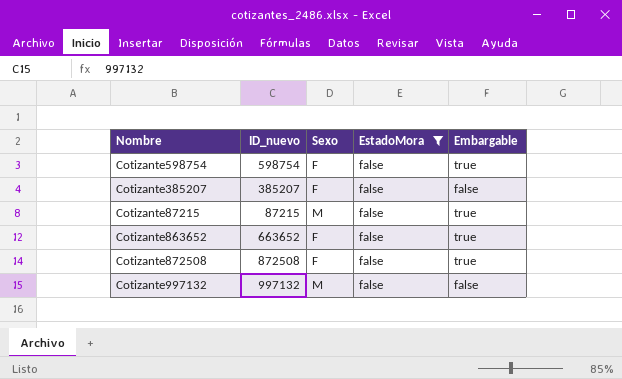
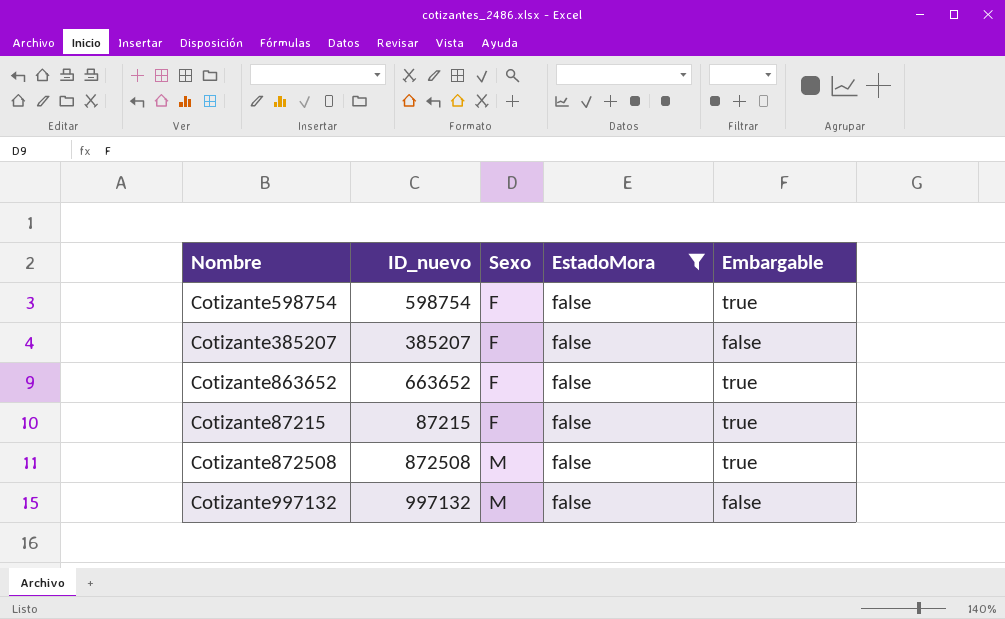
row order: none -> Sexo ascending
Cotizante87215 | Sexo: M -> F
Cotizante872508 | Sexo: F -> M

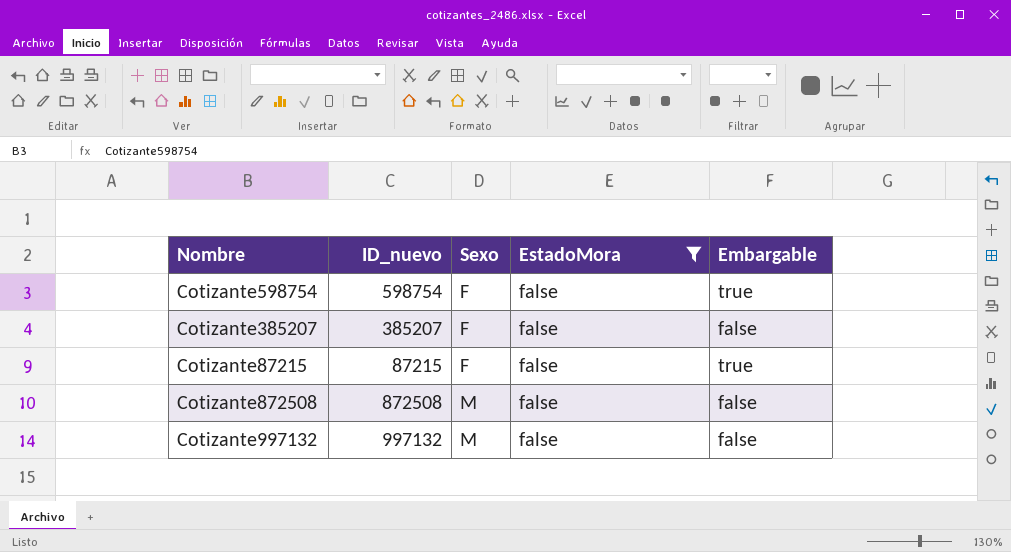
row Cotizante863652: 663652 | F | false | true -> none
Cotizante872508 | Embargable: true -> false

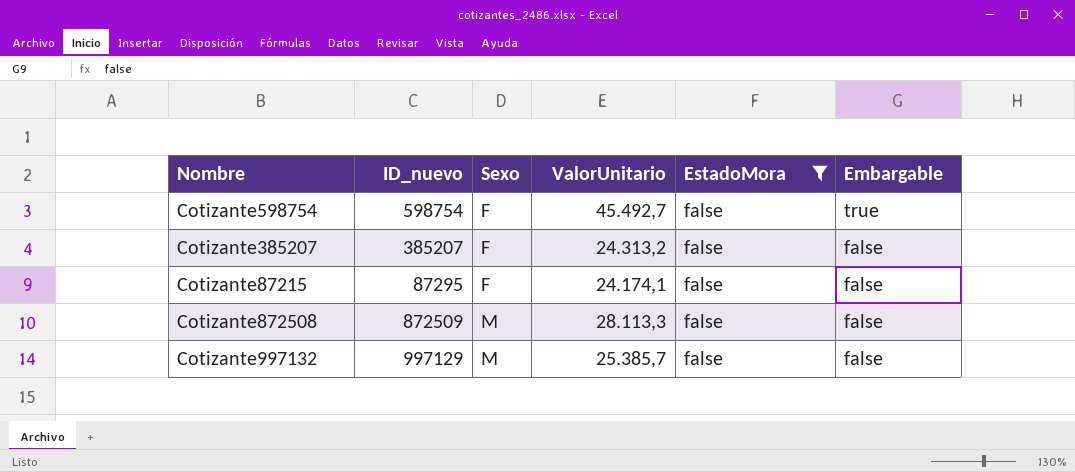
column ValorUnitario | position: none -> 4
Cotizante87215 | ID_nuevo: 87215 -> 87295
Cotizante87215 | Embargable: true -> false
Cotizante872508 | ID_nuevo: 872508 -> 872509
Cotizante997132 | ID_nuevo: 997132 -> 997129

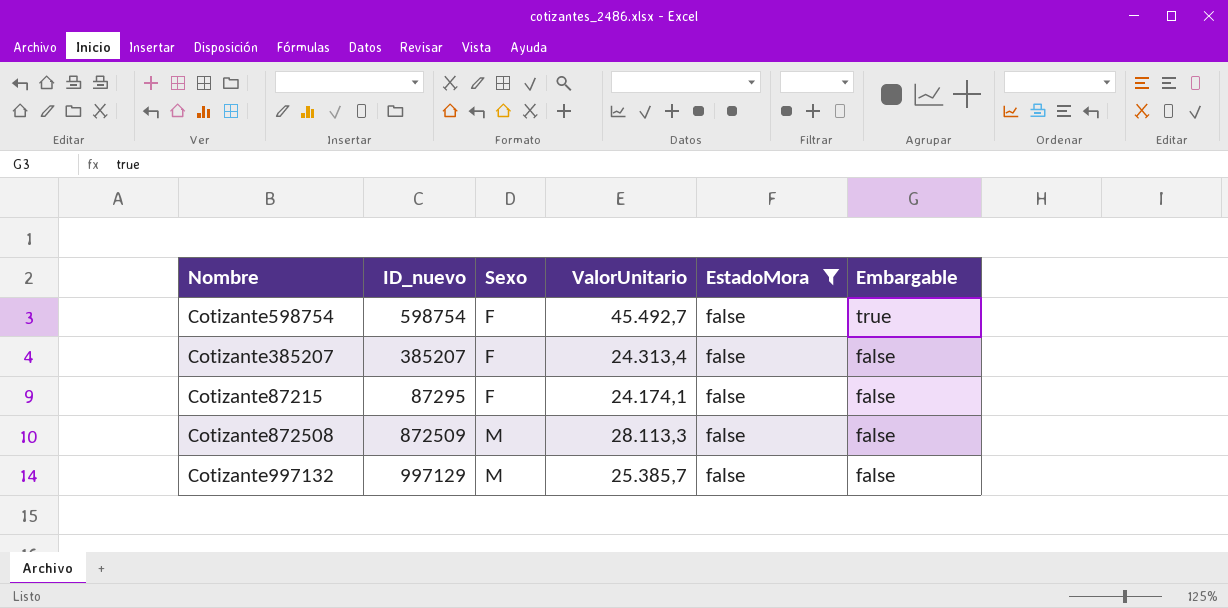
Cotizante385207 | ValorUnitario: 24.313,2 -> 24.313,4

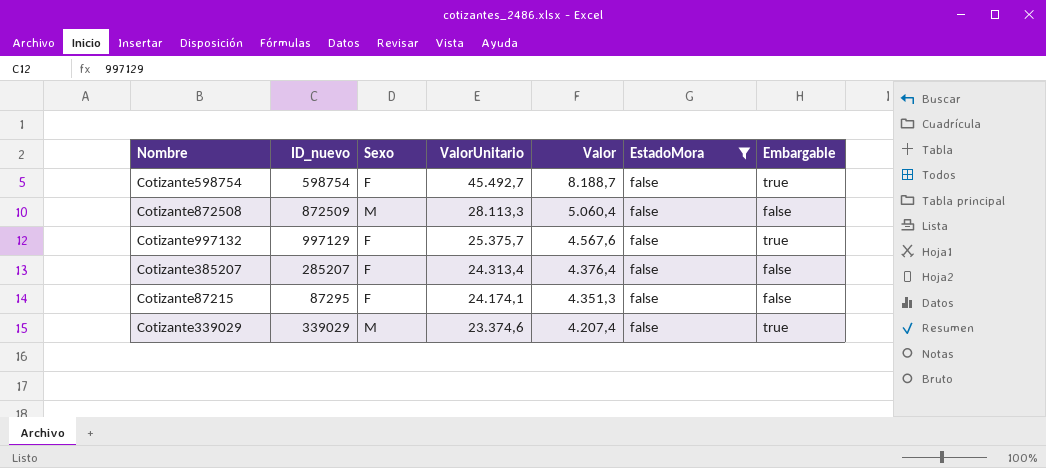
row order: Sexo ascending -> ValorUnitario descending
column Valor | formula: none -> [ValorUnitario] * 0,18
Cotizante997132 | Sexo: M -> F
Cotizante997132 | ValorUnitario: 25.385,7 -> 25.375,7
Cotizante997132 | Embargable: false -> true
Cotizante385207 | ID_nuevo: 385207 -> 285207
row Cotizante339029: none -> 339029 | M | 23.374,6 | 4.207,4 | false | true

